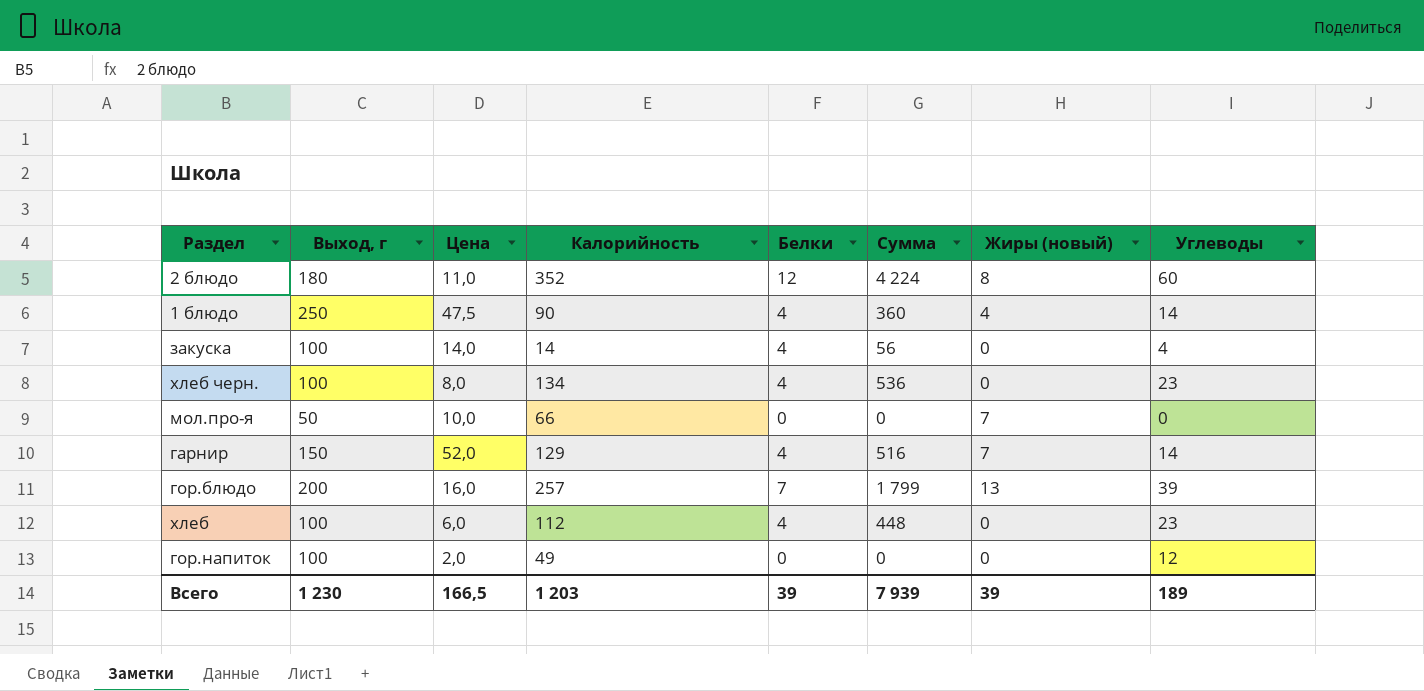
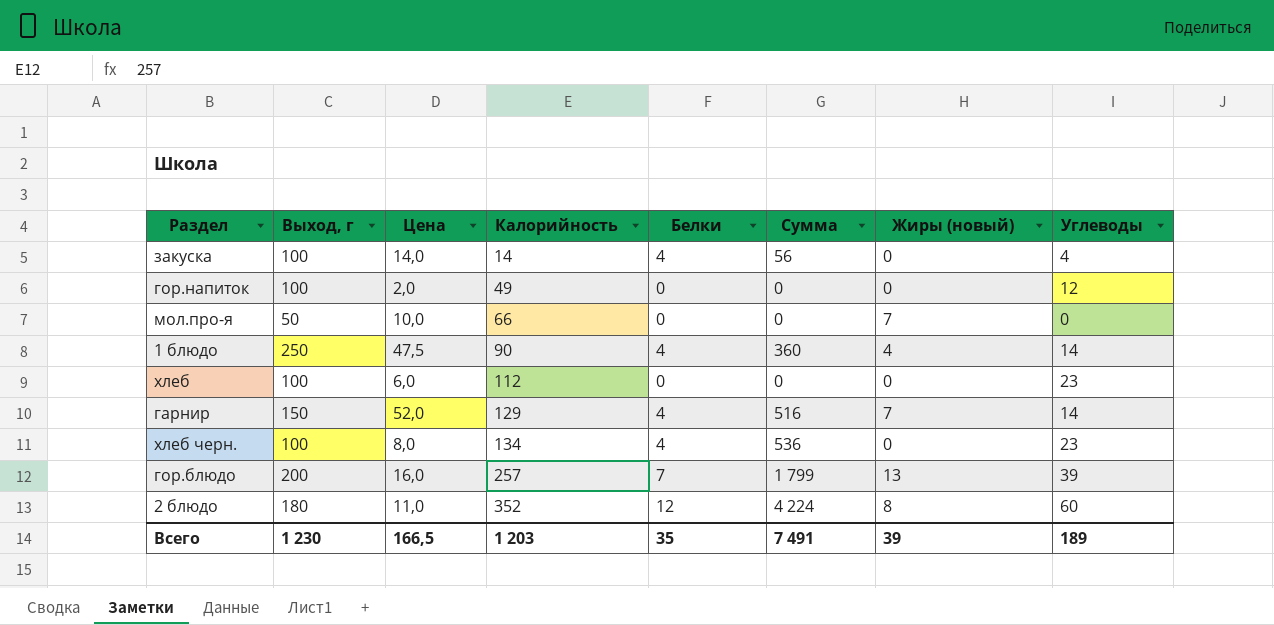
row order: none -> Калорийность ascending
хлеб | Белки: 4 -> 0
хлеб | Сумма: 448 -> 0
Всего | Белки: 39 -> 35
Всего | Сумма: 7 939 -> 7 491

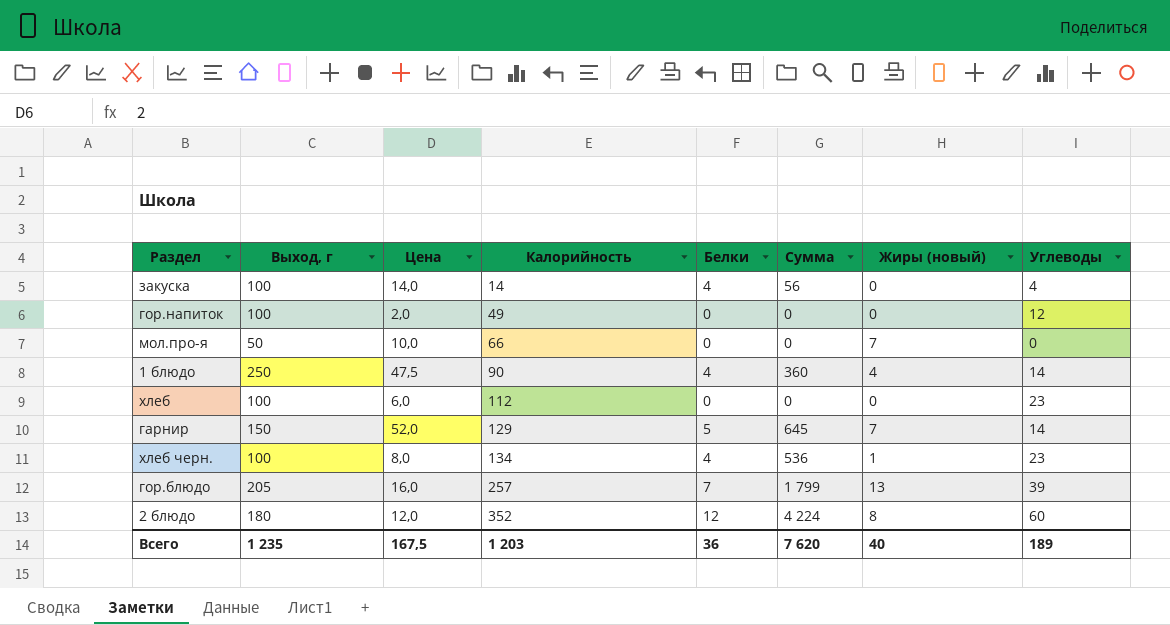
гарнир | Белки: 4 -> 5
гарнир | Сумма: 516 -> 645
хлеб черн. | Жиры (новый): 0 -> 1
гор.блюдо | Выход, г: 200 -> 205
2 блюдо | Цена: 11,0 -> 12,0
Всего | Выход, г: 1 230 -> 1 235
Всего | Цена: 166,5 -> 167,5
Всего | Белки: 35 -> 36
Всего | Сумма: 7 491 -> 7 620
Всего | Жиры (новый): 39 -> 40

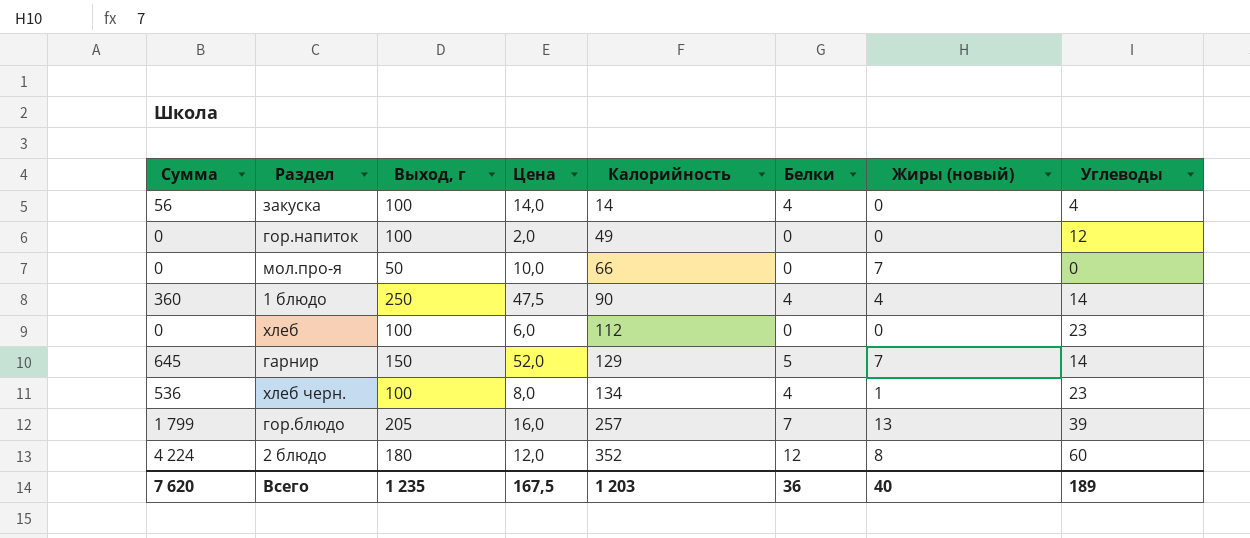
column Сумма | position: 6 -> 1

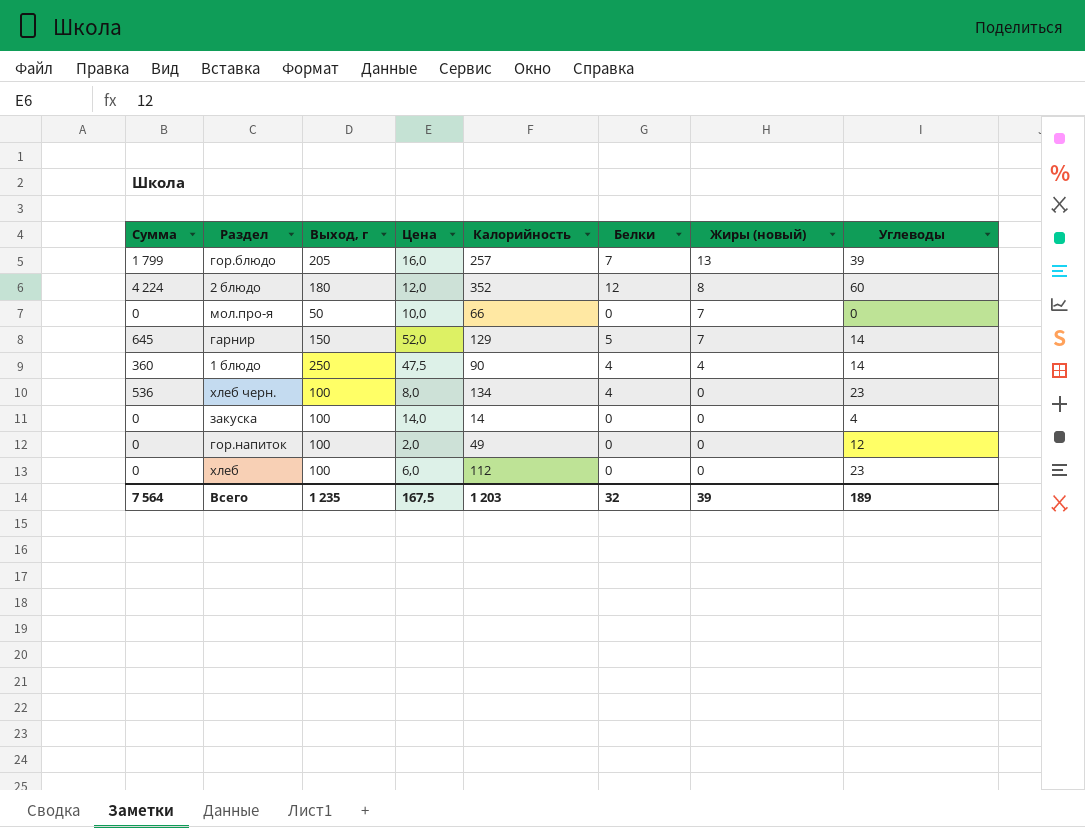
row order: Калорийность ascending -> Жиры (новый) descending
хлеб черн. | Жиры (новый): 1 -> 0
закуска | Сумма: 56 -> 0
закуска | Белки: 4 -> 0
Всего | Сумма: 7 620 -> 7 564
Всего | Белки: 36 -> 32
Всего | Жиры (новый): 40 -> 39

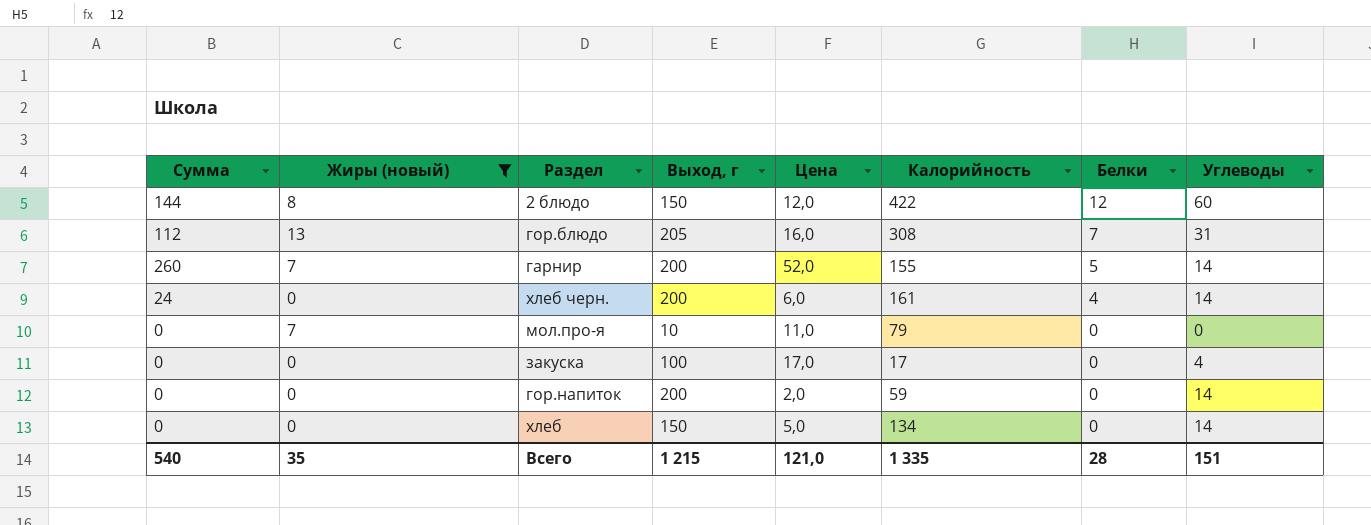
filter: none -> Жиры (новый) != 4
row order: Жиры (новый) descending -> Белки descending
column Сумма | formula: [Калорийность] * [Белки] -> [Цена] * [Белки]
column Жиры (новый) | position: 7 -> 2
2 блюдо | Выход, г: 180 -> 150
2 блюдо | Калорийность: 352 -> 422
гор.блюдо | Калорийность: 257 -> 308
гор.блюдо | Углеводы: 39 -> 31
гарнир | Выход, г: 150 -> 200
гарнир | Калорийность: 129 -> 155
хлеб черн. | Выход, г: 100 -> 200
хлеб черн. | Цена: 8,0 -> 6,0
хлеб черн. | Калорийность: 134 -> 161
хлеб черн. | Углеводы: 23 -> 14
мол.про-я | Выход, г: 50 -> 10
мол.про-я | Цена: 10,0 -> 11,0
мол.про-я | Калорийность: 66 -> 79
закуска | Цена: 14,0 -> 17,0
закуска | Калорийность: 14 -> 17
гор.напиток | Выход, г: 100 -> 200
гор.напиток | Калорийность: 49 -> 59
гор.напиток | Углеводы: 12 -> 14
хлеб | Выход, г: 100 -> 150
хлеб | Цена: 6,0 -> 5,0
хлеб | Калорийность: 112 -> 134
хлеб | Углеводы: 23 -> 14
Всего | Сумма: 7 564 -> 540
Всего | Жиры (новый): 39 -> 35
Всего | Выход, г: 1 235 -> 1 215
Всего | Цена: 167,5 -> 121,0
Всего | Калорийность: 1 203 -> 1 335
Всего | Белки: 32 -> 28
Всего | Углеводы: 189 -> 151

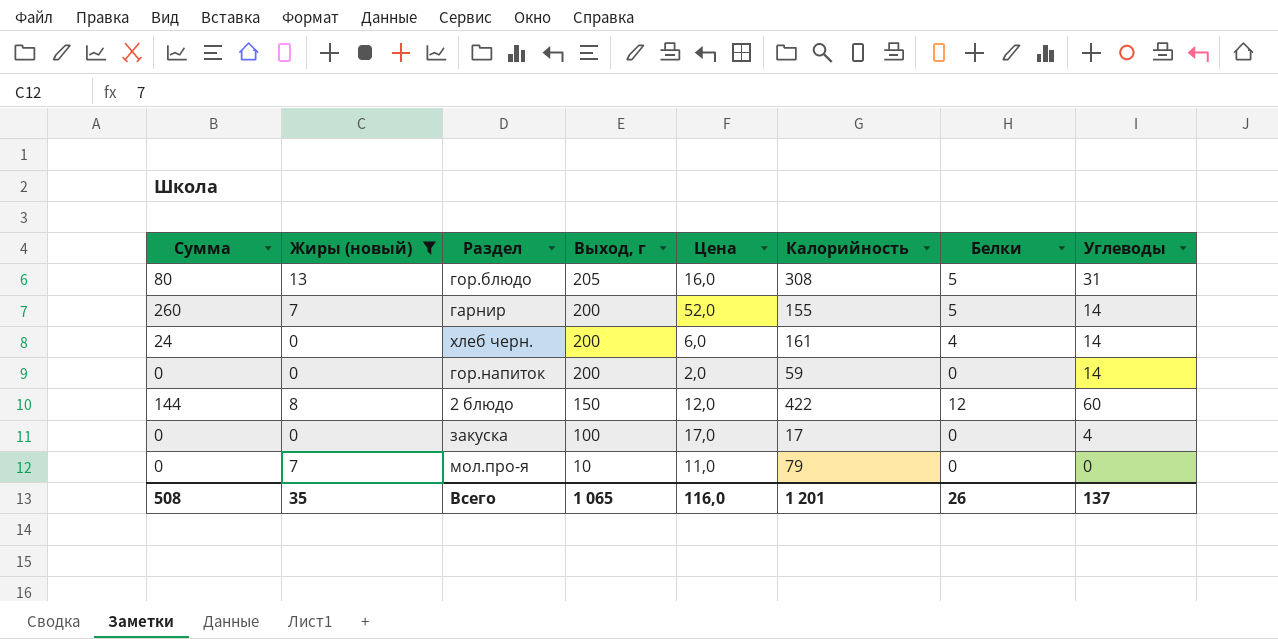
row order: Белки descending -> Выход, г descending
row хлеб: 0 | 0 | 150 | 5,0 | 134 | 0 | 14 -> none
гор.блюдо | Сумма: 112 -> 80
гор.блюдо | Белки: 7 -> 5
Всего | Сумма: 540 -> 508
Всего | Выход, г: 1 215 -> 1 065
Всего | Цена: 121,0 -> 116,0
Всего | Калорийность: 1 335 -> 1 201
Всего | Белки: 28 -> 26
Всего | Углеводы: 151 -> 137

